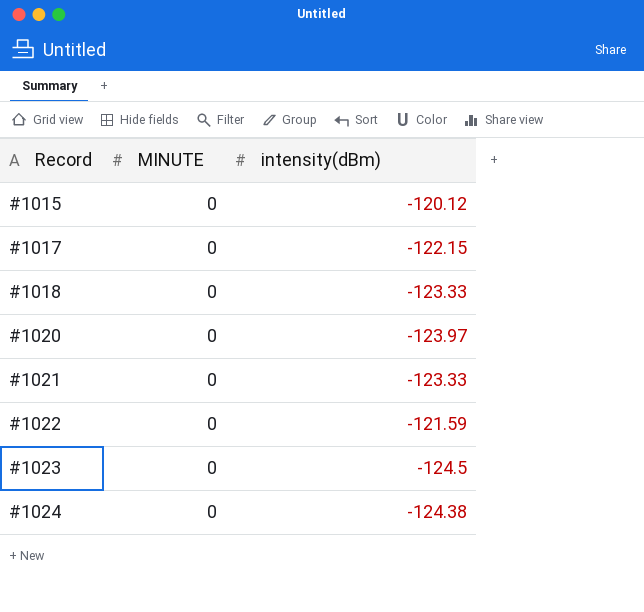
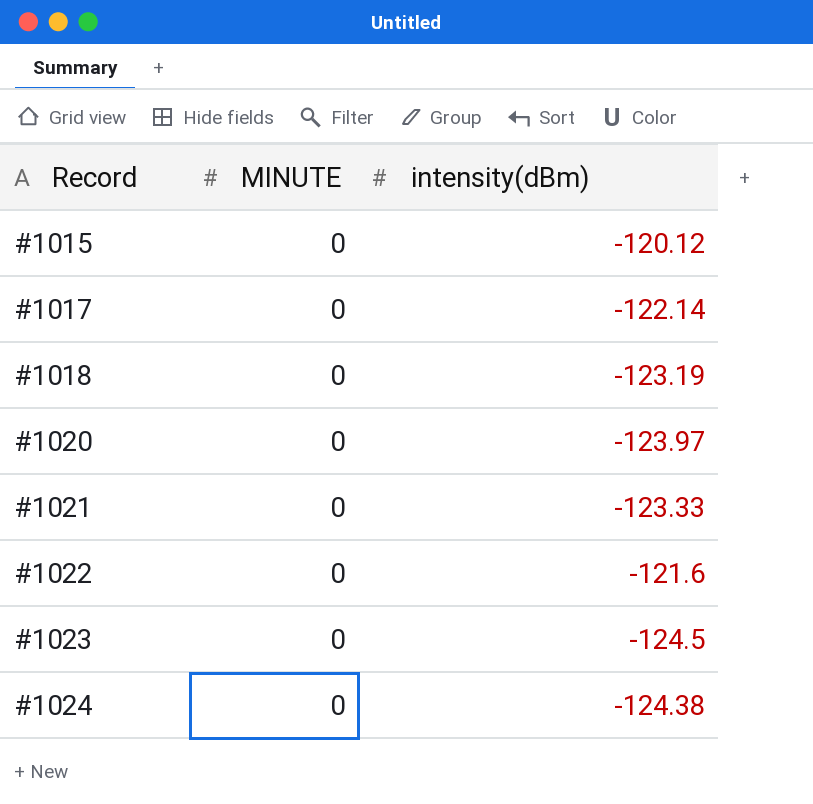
#1017 | intensity(dBm): -122.15 -> -122.14
#1018 | intensity(dBm): -123.33 -> -123.19
#1022 | intensity(dBm): -121.59 -> -121.6

